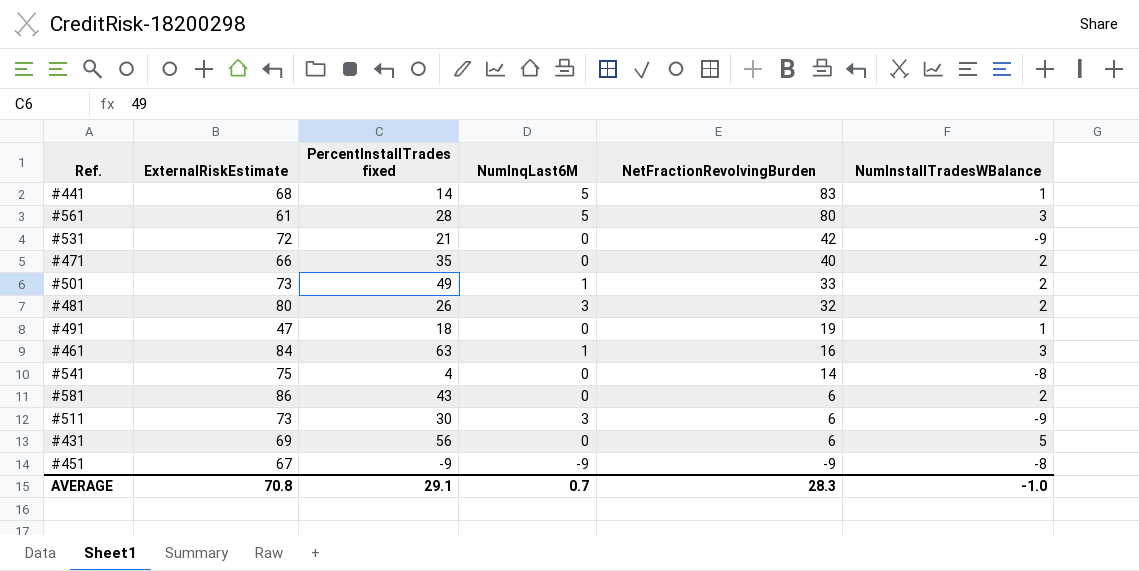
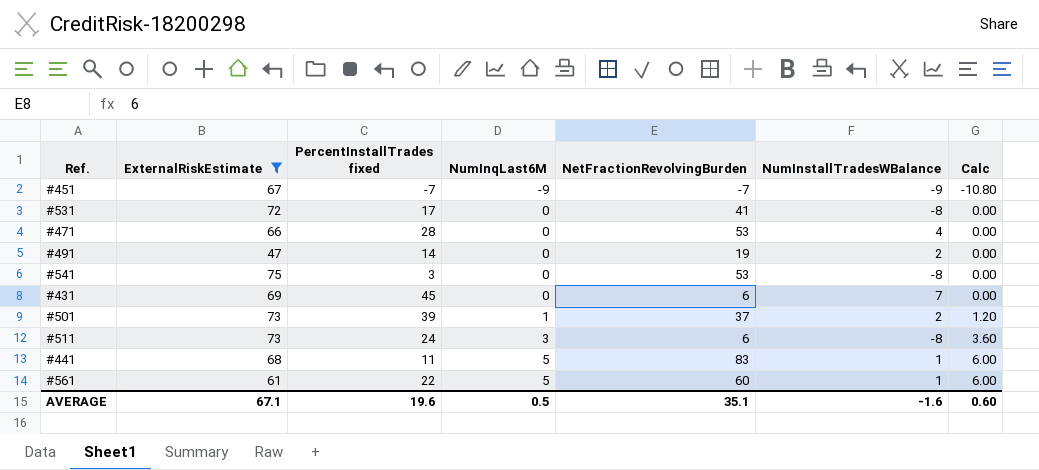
filter: none -> ExternalRiskEstimate <= 75
row order: NetFractionRevolvingBurden descending -> NumInqLast6M ascending
column Calc | formula: none -> [NumInqLast6M] * 1.2
#451 | PercentInstallTrades fixed: -9 -> -7
#451 | NetFractionRevolvingBurden: -9 -> -7
#451 | NumInstallTradesWBalance: -8 -> -9
#531 | PercentInstallTrades fixed: 21 -> 17
#531 | NetFractionRevolvingBurden: 42 -> 41
#531 | NumInstallTradesWBalance: -9 -> -8
#471 | PercentInstallTrades fixed: 35 -> 28
#471 | NetFractionRevolvingBurden: 40 -> 53
#471 | NumInstallTradesWBalance: 2 -> 4
#491 | PercentInstallTrades fixed: 18 -> 14
#491 | NumInstallTradesWBalance: 1 -> 2
#541 | PercentInstallTrades fixed: 4 -> 3
#541 | NetFractionRevolvingBurden: 14 -> 53
#431 | PercentInstallTrades fixed: 56 -> 45
#431 | NumInstallTradesWBalance: 5 -> 7
#501 | PercentInstallTrades fixed: 49 -> 39
#501 | NetFractionRevolvingBurden: 33 -> 37
#511 | PercentInstallTrades fixed: 30 -> 24
#511 | NumInstallTradesWBalance: -9 -> -8
#441 | PercentInstallTrades fixed: 14 -> 11
#561 | PercentInstallTrades fixed: 28 -> 22
#561 | NetFractionRevolvingBurden: 80 -> 60
#561 | NumInstallTradesWBalance: 3 -> 1
AVERAGE | ExternalRiskEstimate: 70.8 -> 67.1
AVERAGE | PercentInstallTrades fixed: 29.1 -> 19.6
AVERAGE | NumInqLast6M: 0.7 -> 0.5
AVERAGE | NetFractionRevolvingBurden: 28.3 -> 35.1
AVERAGE | NumInstallTradesWBalance: -1.0 -> -1.6

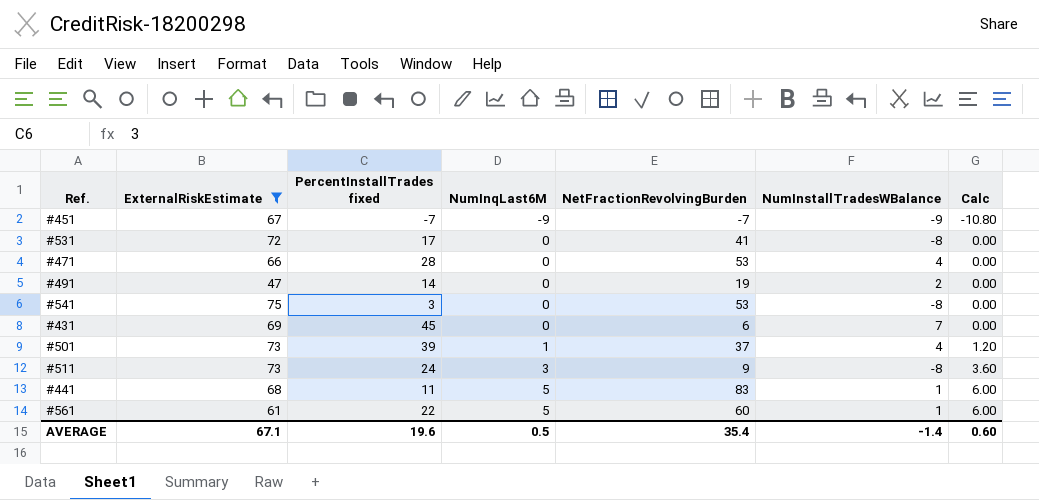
#501 | NumInstallTradesWBalance: 2 -> 4
#511 | NetFractionRevolvingBurden: 6 -> 9
AVERAGE | NetFractionRevolvingBurden: 35.1 -> 35.4
AVERAGE | NumInstallTradesWBalance: -1.6 -> -1.4

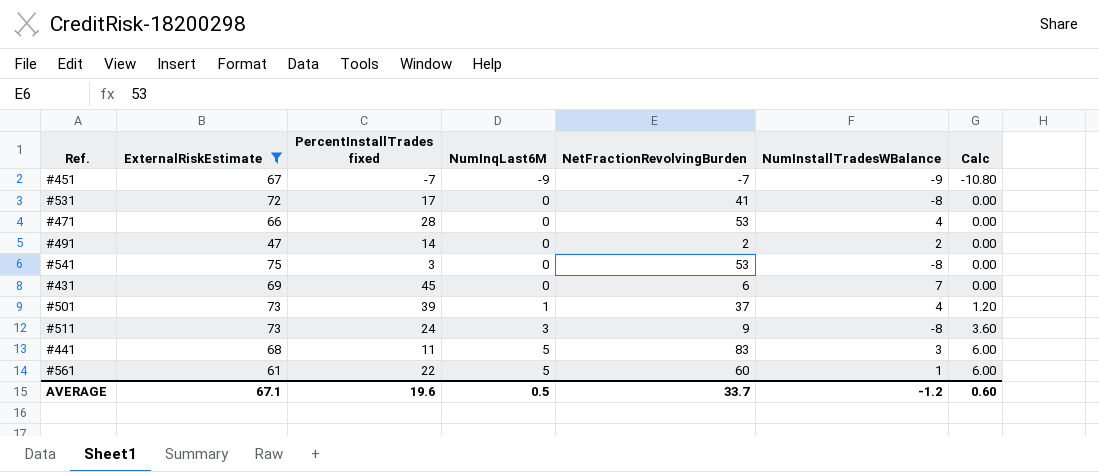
#491 | NetFractionRevolvingBurden: 19 -> 2
#441 | NumInstallTradesWBalance: 1 -> 3
AVERAGE | NetFractionRevolvingBurden: 35.4 -> 33.7
AVERAGE | NumInstallTradesWBalance: -1.4 -> -1.2

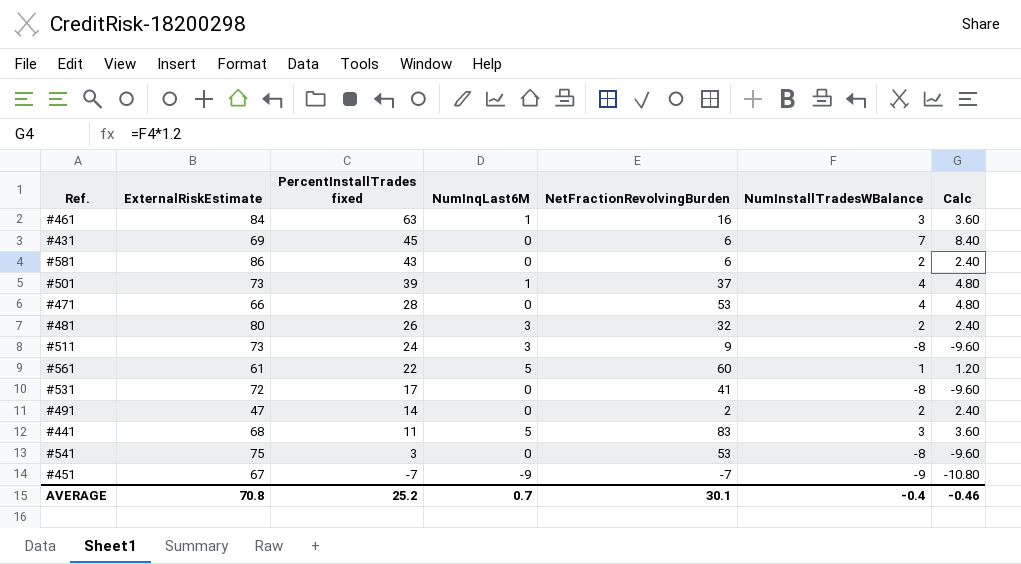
filter: ExternalRiskEstimate <= 75 -> none
row order: NumInqLast6M ascending -> PercentInstallTrades fixed descending
column Calc | formula: [NumInqLast6M] * 1.2 -> [NumInstallTradesWBalance] * 1.2
AVERAGE | ExternalRiskEstimate: 67.1 -> 70.8
AVERAGE | PercentInstallTrades fixed: 19.6 -> 25.2
AVERAGE | NumInqLast6M: 0.5 -> 0.7
AVERAGE | NetFractionRevolvingBurden: 33.7 -> 30.1
AVERAGE | NumInstallTradesWBalance: -1.2 -> -0.4
AVERAGE | Calc: 0.60 -> -0.46

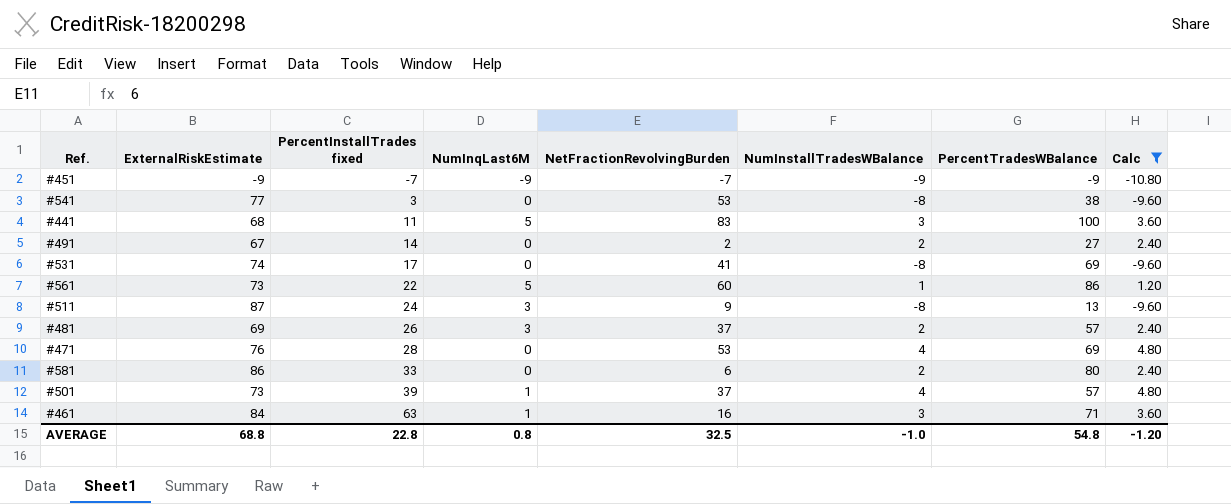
filter: none -> Calc != 8.40
row order: PercentInstallTrades fixed descending -> PercentInstallTrades fixed ascending
column PercentTradesWBalance | position: none -> 7
#451 | ExternalRiskEstimate: 67 -> -9
#541 | ExternalRiskEstimate: 75 -> 77
#491 | ExternalRiskEstimate: 47 -> 67
#531 | ExternalRiskEstimate: 72 -> 74
#561 | ExternalRiskEstimate: 61 -> 73
#511 | ExternalRiskEstimate: 73 -> 87
#481 | ExternalRiskEstimate: 80 -> 69
#481 | NetFractionRevolvingBurden: 32 -> 37
#471 | ExternalRiskEstimate: 66 -> 76
#581 | PercentInstallTrades fixed: 43 -> 33
AVERAGE | ExternalRiskEstimate: 70.8 -> 68.8
AVERAGE | PercentInstallTrades fixed: 25.2 -> 22.8
AVERAGE | NumInqLast6M: 0.7 -> 0.8
AVERAGE | NetFractionRevolvingBurden: 30.1 -> 32.5
AVERAGE | NumInstallTradesWBalance: -0.4 -> -1.0
AVERAGE | Calc: -0.46 -> -1.20

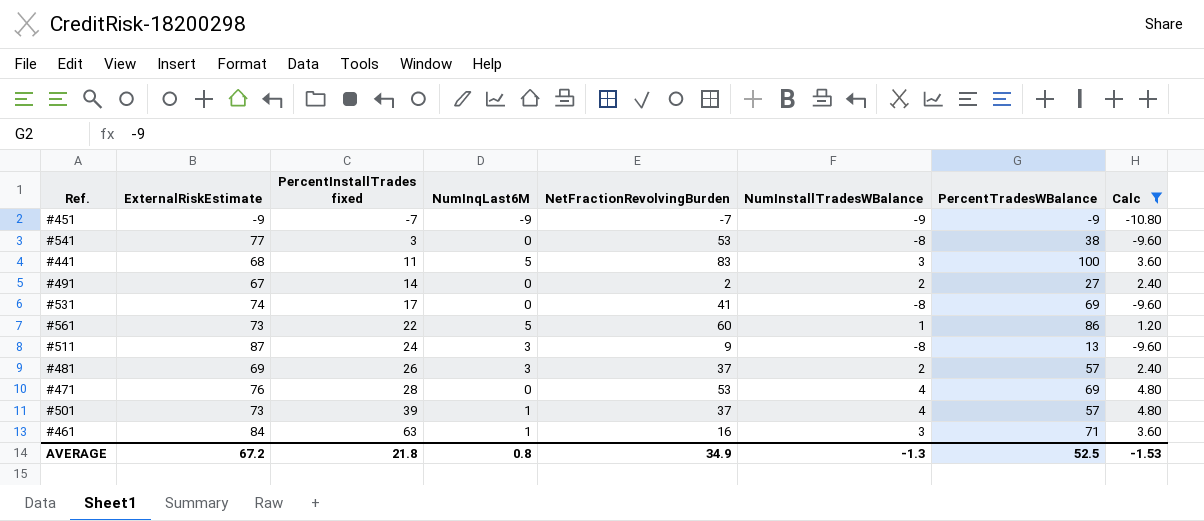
row #581: 86 | 33 | 0 | 6 | 2 | 80 | 2.40 -> none
AVERAGE | ExternalRiskEstimate: 68.8 -> 67.2
AVERAGE | PercentInstallTrades fixed: 22.8 -> 21.8
AVERAGE | NetFractionRevolvingBurden: 32.5 -> 34.9
AVERAGE | NumInstallTradesWBalance: -1.0 -> -1.3
AVERAGE | PercentTradesWBalance: 54.8 -> 52.5
AVERAGE | Calc: -1.20 -> -1.53

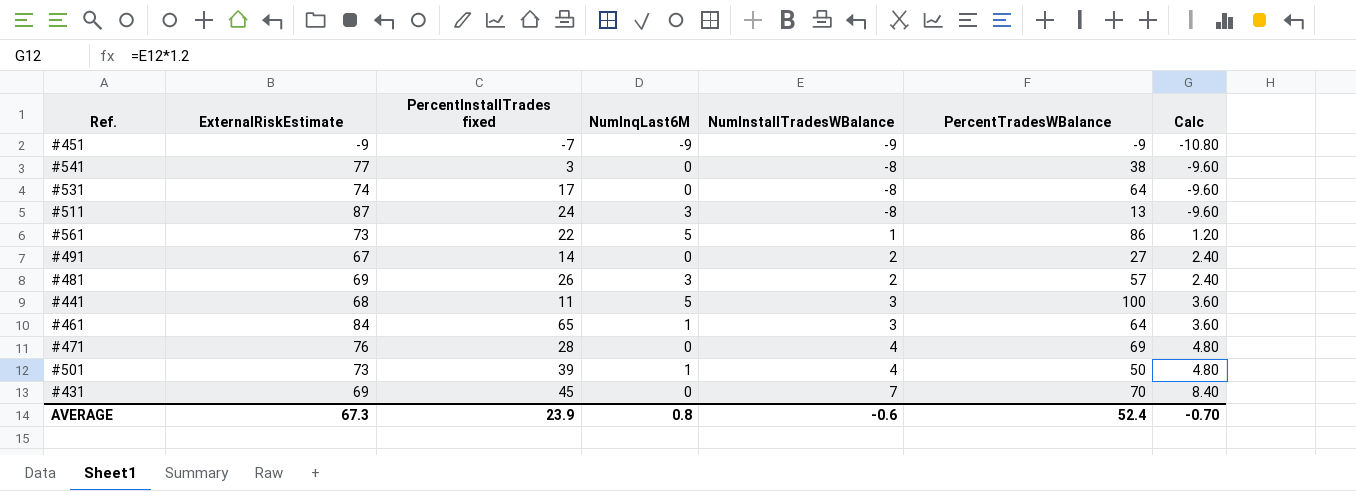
filter: Calc != 8.40 -> none
row order: PercentInstallTrades fixed ascending -> NumInstallTradesWBalance ascending
column NetFractionRevolvingBurden | position: 5 -> none
#531 | PercentTradesWBalance: 69 -> 64
#461 | PercentInstallTrades fixed: 63 -> 65
#461 | PercentTradesWBalance: 71 -> 64
#501 | PercentTradesWBalance: 57 -> 50
AVERAGE | ExternalRiskEstimate: 67.2 -> 67.3
AVERAGE | PercentInstallTrades fixed: 21.8 -> 23.9
AVERAGE | NumInstallTradesWBalance: -1.3 -> -0.6
AVERAGE | PercentTradesWBalance: 52.5 -> 52.4
AVERAGE | Calc: -1.53 -> -0.70

